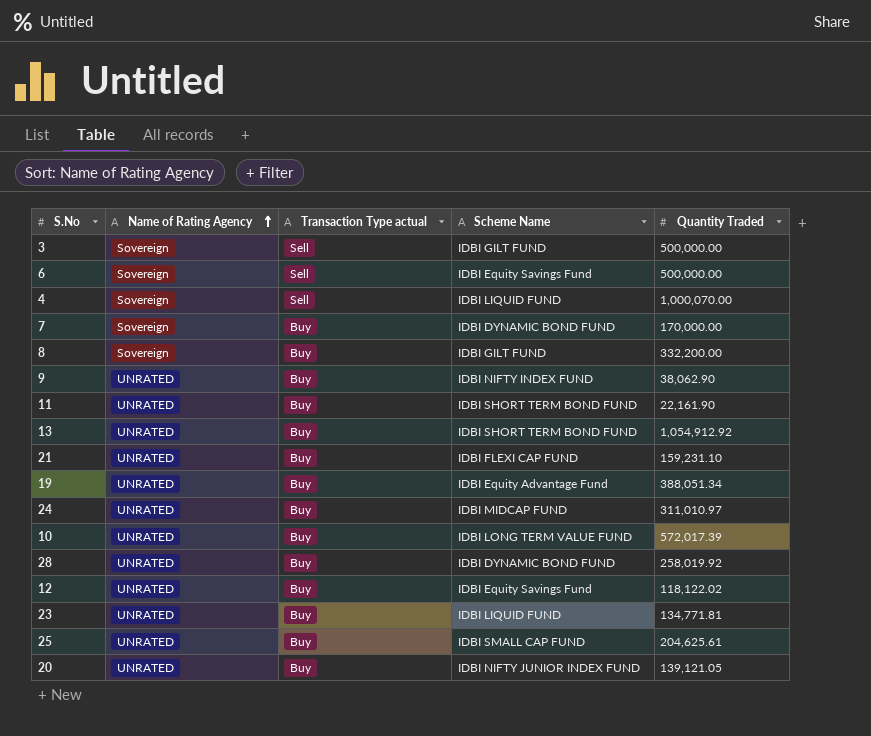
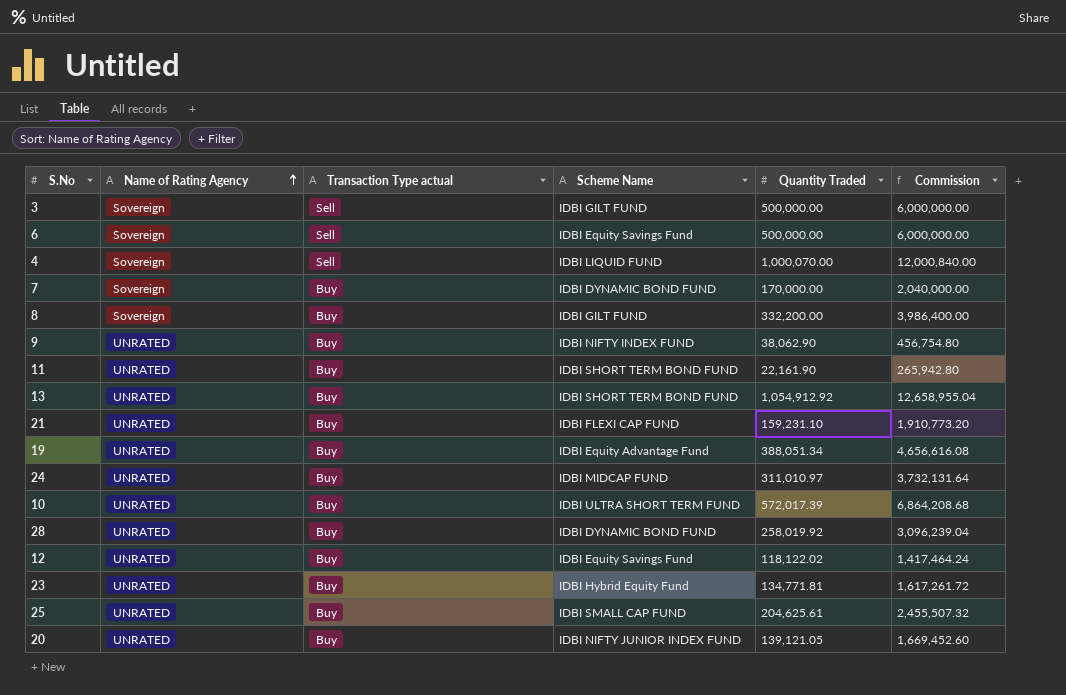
column Commission | formula: none -> [Quantity Traded] * 12
10 | Scheme Name: IDBI LONG TERM VALUE FUND -> IDBI ULTRA SHORT TERM FUND
23 | Scheme Name: IDBI LIQUID FUND -> IDBI Hybrid Equity Fund

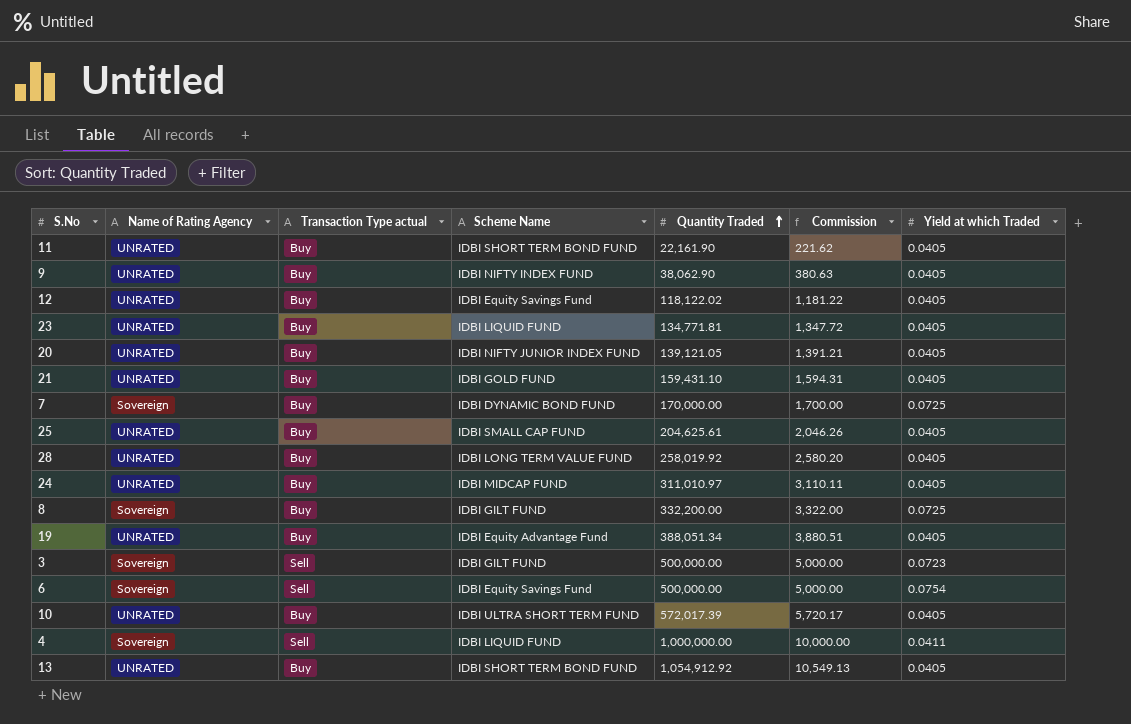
row order: Name of Rating Agency ascending -> Quantity Traded ascending
column Commission | formula: [Quantity Traded] * 12 -> [Quantity Traded] * 0.01
column Yield at which Traded | position: none -> 7
23 | Scheme Name: IDBI Hybrid Equity Fund -> IDBI LIQUID FUND
21 | Scheme Name: IDBI FLEXI CAP FUND -> IDBI GOLD FUND
21 | Quantity Traded: 159,231.10 -> 159,431.10
28 | Scheme Name: IDBI DYNAMIC BOND FUND -> IDBI LONG TERM VALUE FUND
4 | Quantity Traded: 1,000,070.00 -> 1,000,000.00

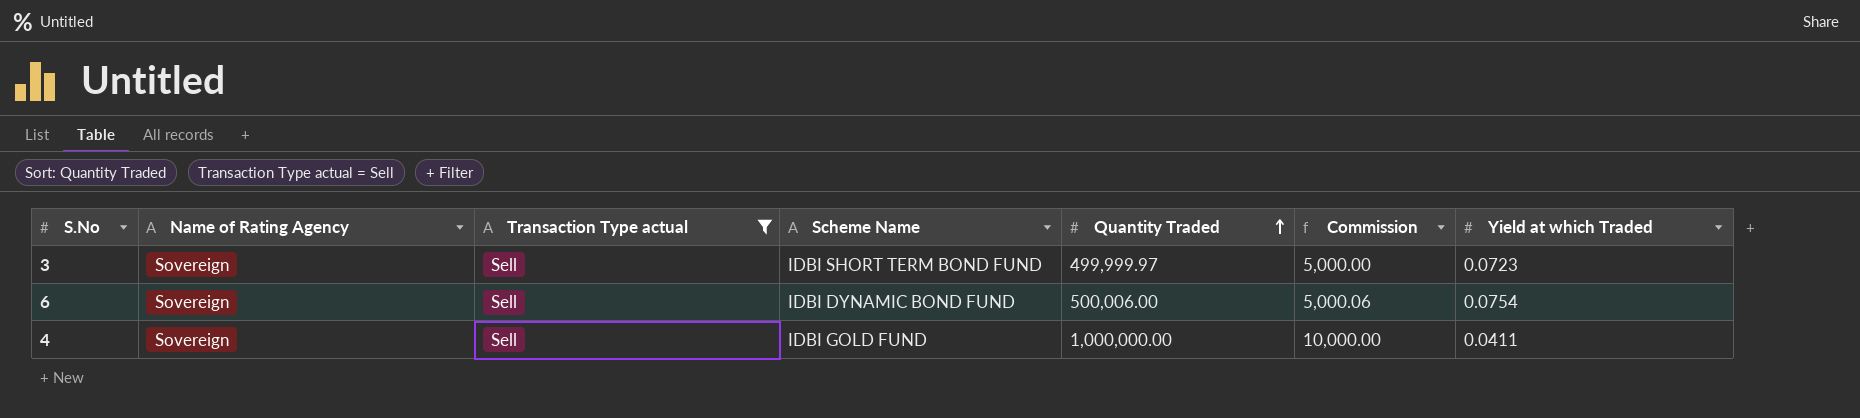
filter: none -> Transaction Type actual = Sell
3 | Scheme Name: IDBI GILT FUND -> IDBI SHORT TERM BOND FUND
3 | Quantity Traded: 500,000.00 -> 499,999.97
6 | Scheme Name: IDBI Equity Savings Fund -> IDBI DYNAMIC BOND FUND
6 | Quantity Traded: 500,000.00 -> 500,006.00
6 | Commission: 5,000.00 -> 5,000.06
4 | Scheme Name: IDBI LIQUID FUND -> IDBI GOLD FUND

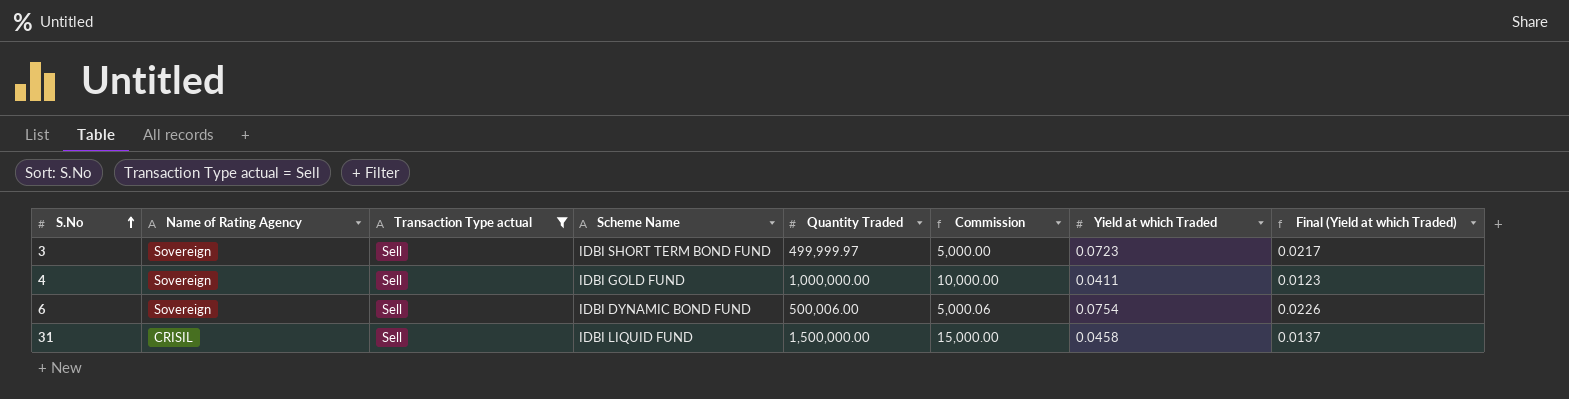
row order: Quantity Traded ascending -> S.No ascending
column Final (Yield at which Traded) | formula: none -> [Yield at which Traded] * 0.3
row 31: none -> CRISIL | Sell | IDBI LIQUID FUND | 1,500,000.00 | 15,000.00 | 0.0458 | 0.0137

